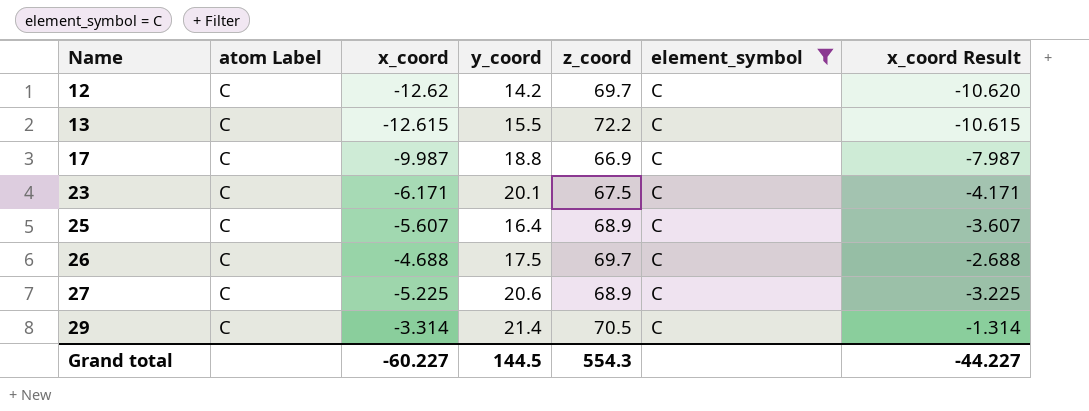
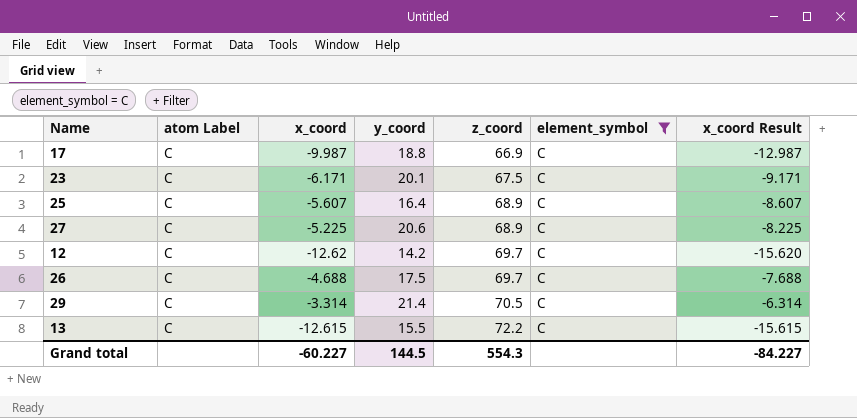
row order: Name ascending -> z_coord ascending
column x_coord Result | formula: [x_coord] + 2 -> [x_coord] - 3
Grand total | x_coord Result: -44.227 -> -84.227

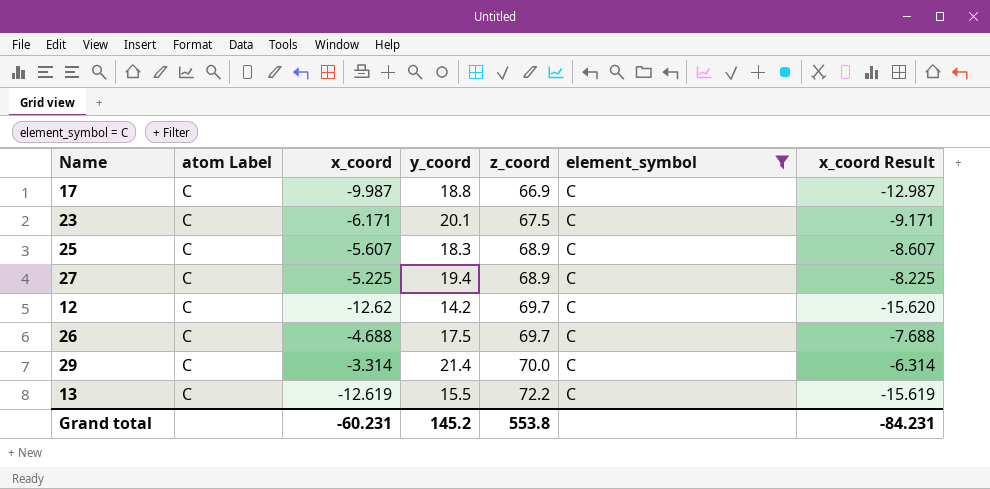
25 | y_coord: 16.4 -> 18.3
27 | y_coord: 20.6 -> 19.4
29 | z_coord: 70.5 -> 70.0
13 | x_coord: -12.615 -> -12.619
13 | x_coord Result: -15.615 -> -15.619
Grand total | x_coord: -60.227 -> -60.231
Grand total | y_coord: 144.5 -> 145.2
Grand total | z_coord: 554.3 -> 553.8
Grand total | x_coord Result: -84.227 -> -84.231

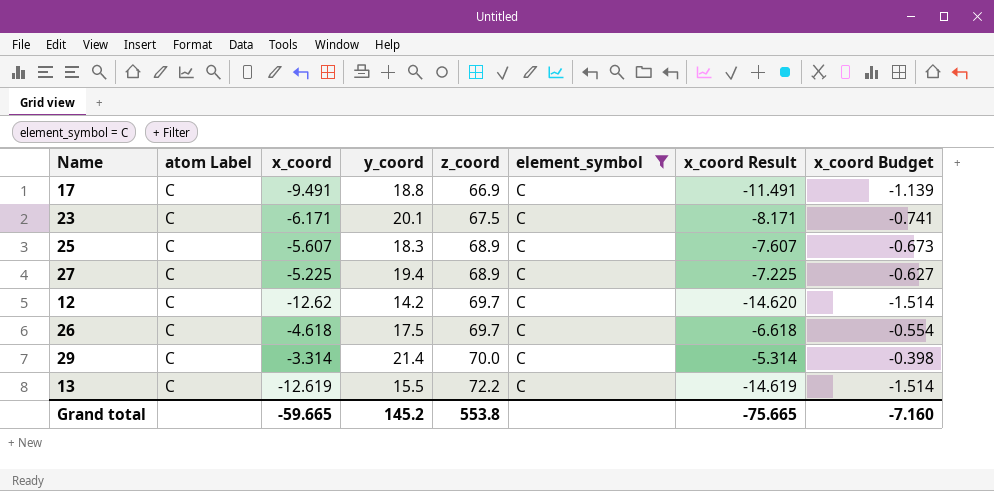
column x_coord Result | formula: [x_coord] - 3 -> [x_coord] - 2
column x_coord Budget | formula: none -> [x_coord] * 0.12
17 | x_coord: -9.987 -> -9.491
26 | x_coord: -4.688 -> -4.618
Grand total | x_coord: -60.231 -> -59.665
Grand total | x_coord Result: -84.231 -> -75.665

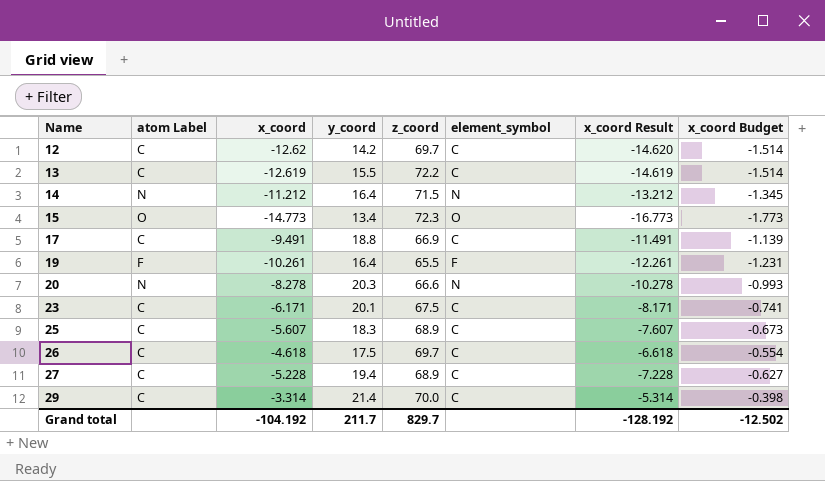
filter: element_symbol = C -> none
row order: z_coord ascending -> Name ascending
27 | x_coord: -5.225 -> -5.228
27 | x_coord Result: -7.225 -> -7.228
Grand total | x_coord: -59.665 -> -104.192
Grand total | y_coord: 145.2 -> 211.7
Grand total | z_coord: 553.8 -> 829.7
Grand total | x_coord Result: -75.665 -> -128.192
Grand total | x_coord Budget: -7.160 -> -12.502

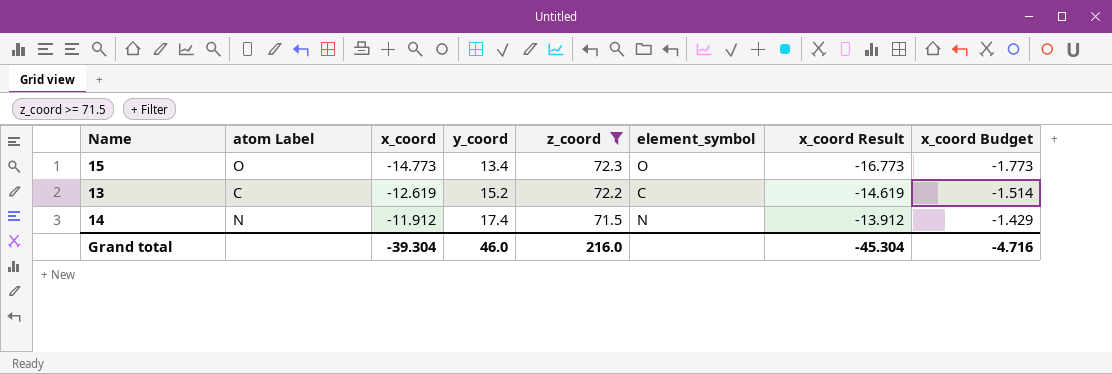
filter: none -> z_coord >= 71.5
row order: Name ascending -> x_coord ascending
13 | y_coord: 15.5 -> 15.2
14 | x_coord: -11.212 -> -11.912
14 | y_coord: 16.4 -> 17.4
14 | x_coord Result: -13.212 -> -13.912
14 | x_coord Budget: -1.345 -> -1.429
Grand total | x_coord: -104.192 -> -39.304
Grand total | y_coord: 211.7 -> 46.0
Grand total | z_coord: 829.7 -> 216.0
Grand total | x_coord Result: -128.192 -> -45.304
Grand total | x_coord Budget: -12.502 -> -4.716

